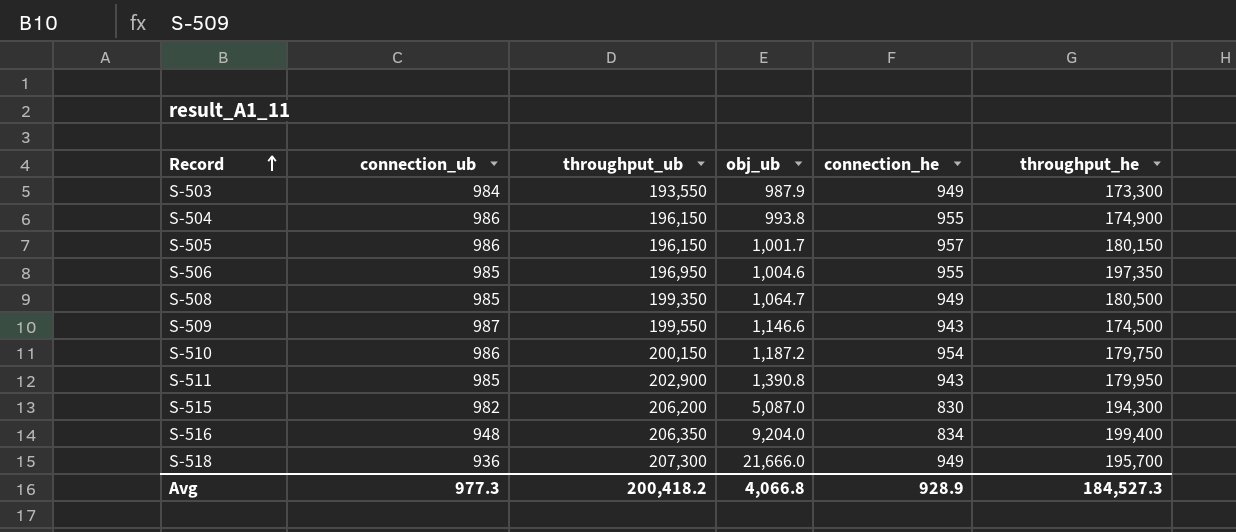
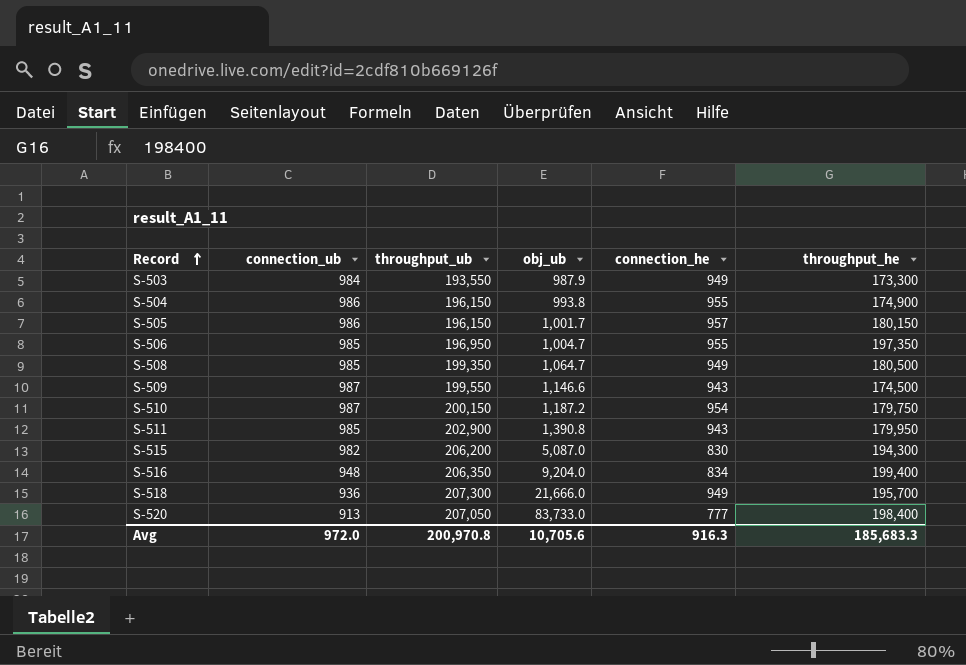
S-506 | obj_ub: 1,004.6 -> 1,004.7
S-510 | connection_ub: 986 -> 987
row S-520: none -> 913 | 207,050 | 83,733.0 | 777 | 198,400
Avg | connection_ub: 977.3 -> 972.0
Avg | throughput_ub: 200,418.2 -> 200,970.8
Avg | obj_ub: 4,066.8 -> 10,705.6
Avg | connection_he: 928.9 -> 916.3
Avg | throughput_he: 184,527.3 -> 185,683.3

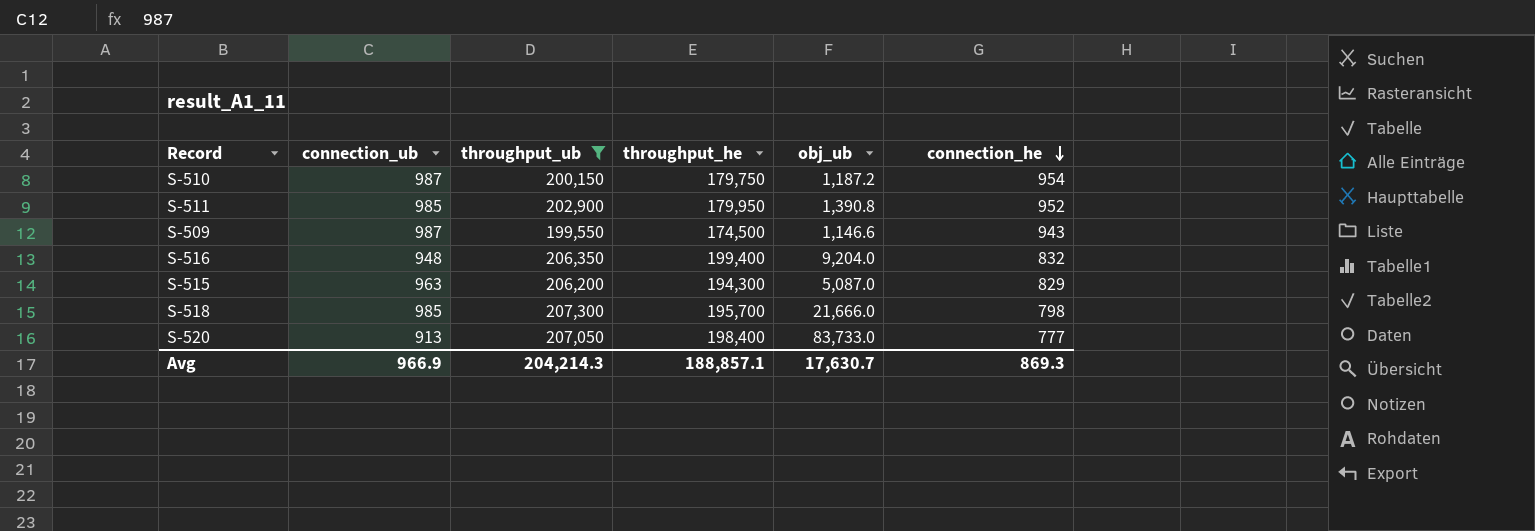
filter: none -> throughput_ub >= 199,550
row order: Record ascending -> connection_he descending
column throughput_he | position: 6 -> 4
S-511 | connection_he: 943 -> 952
S-516 | connection_he: 834 -> 832
S-515 | connection_ub: 982 -> 963
S-515 | connection_he: 830 -> 829
S-518 | connection_ub: 936 -> 985
S-518 | connection_he: 949 -> 798
Avg | connection_ub: 972.0 -> 966.9
Avg | throughput_ub: 200,970.8 -> 204,214.3
Avg | throughput_he: 185,683.3 -> 188,857.1
Avg | obj_ub: 10,705.6 -> 17,630.7
Avg | connection_he: 916.3 -> 869.3

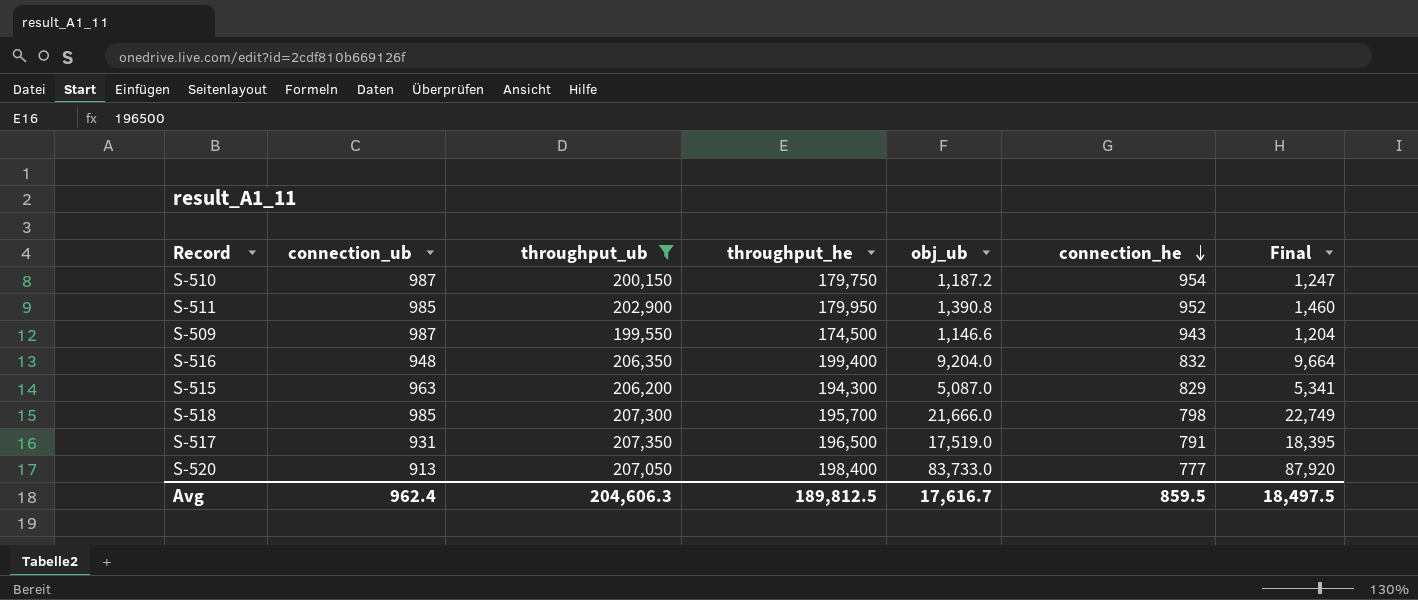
column Final | formula: none -> [obj_ub] * 1.05
row S-517: none -> 931 | 207,350 | 196,500 | 17,519.0 | 791 | 18,395
Avg | connection_ub: 966.9 -> 962.4
Avg | throughput_ub: 204,214.3 -> 204,606.3
Avg | throughput_he: 188,857.1 -> 189,812.5
Avg | obj_ub: 17,630.7 -> 17,616.7
Avg | connection_he: 869.3 -> 859.5

